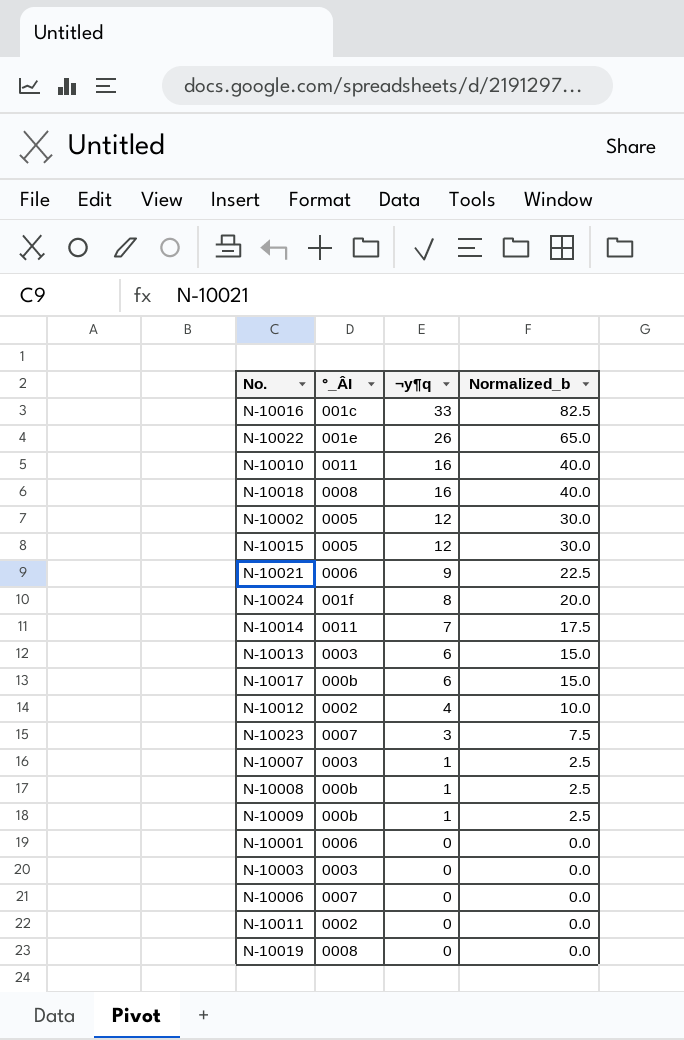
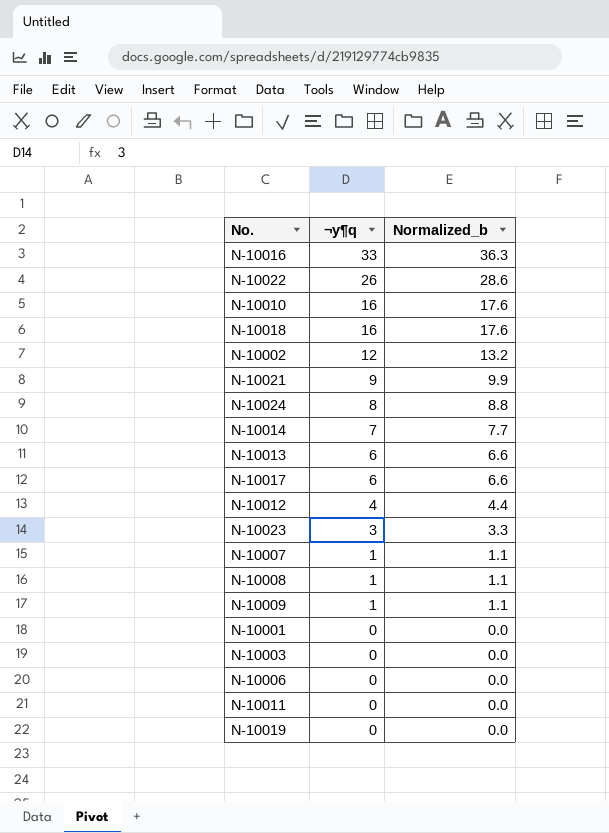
column °_ÂI | position: 2 -> none
column Normalized_b | formula: [¬y¶q] * 2.5 -> [¬y¶q] * 1.1
row N-10015: 0005 | 12 | 30.0 -> none

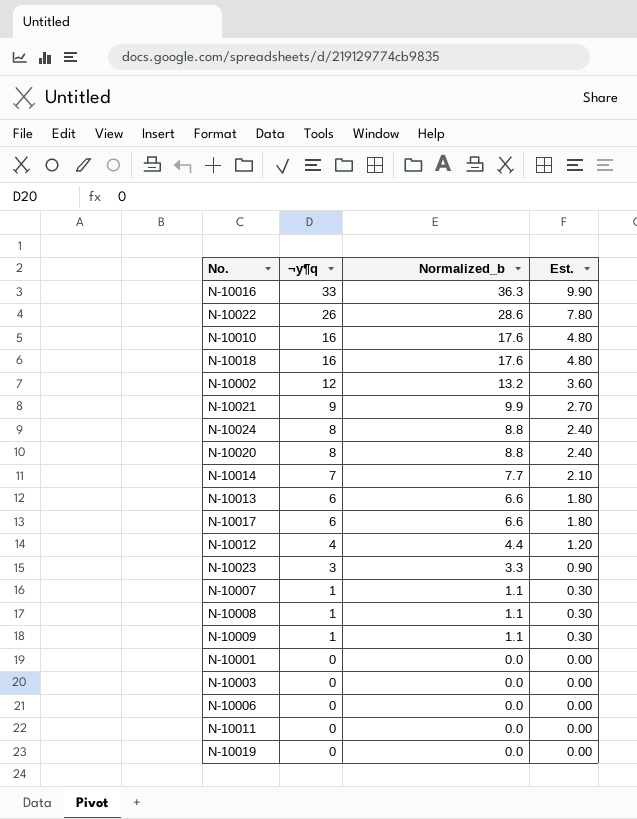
column Est. | formula: none -> [¬y¶q] * 0.3
row N-10020: none -> 8 | 8.8 | 2.40

